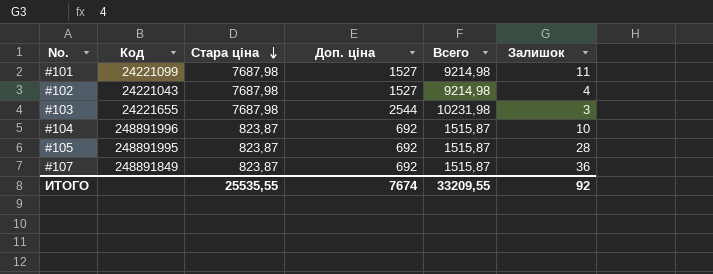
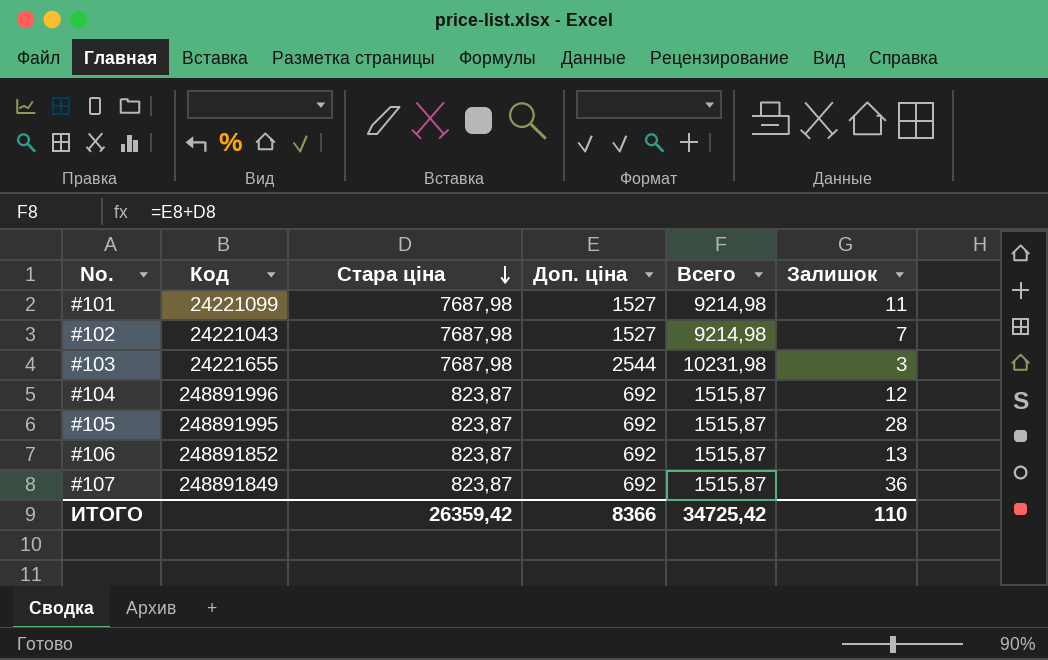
#102 | Залишок: 4 -> 7
#104 | Залишок: 10 -> 12
row #106: none -> 248891852 | 823,87 | 692 | 1515,87 | 13
ИТОГО | Стара ціна: 25535,55 -> 26359,42
ИТОГО | Доп. ціна: 7674 -> 8366
ИТОГО | Всего: 33209,55 -> 34725,42
ИТОГО | Залишок: 92 -> 110

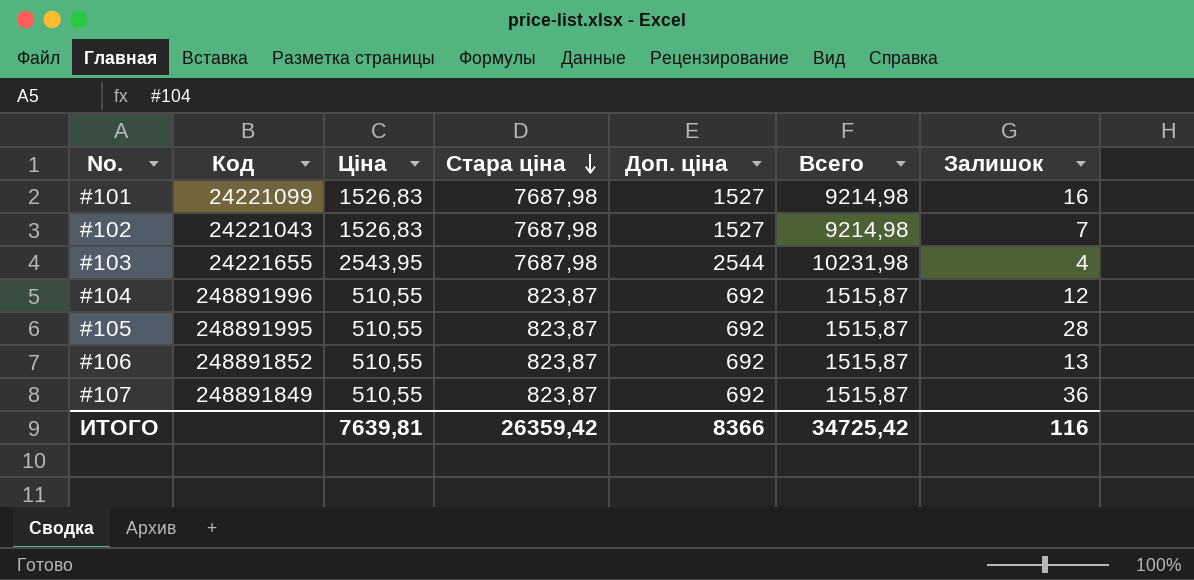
column Ціна | position: none -> 3
#101 | Залишок: 11 -> 16
#103 | Залишок: 3 -> 4
ИТОГО | Залишок: 110 -> 116

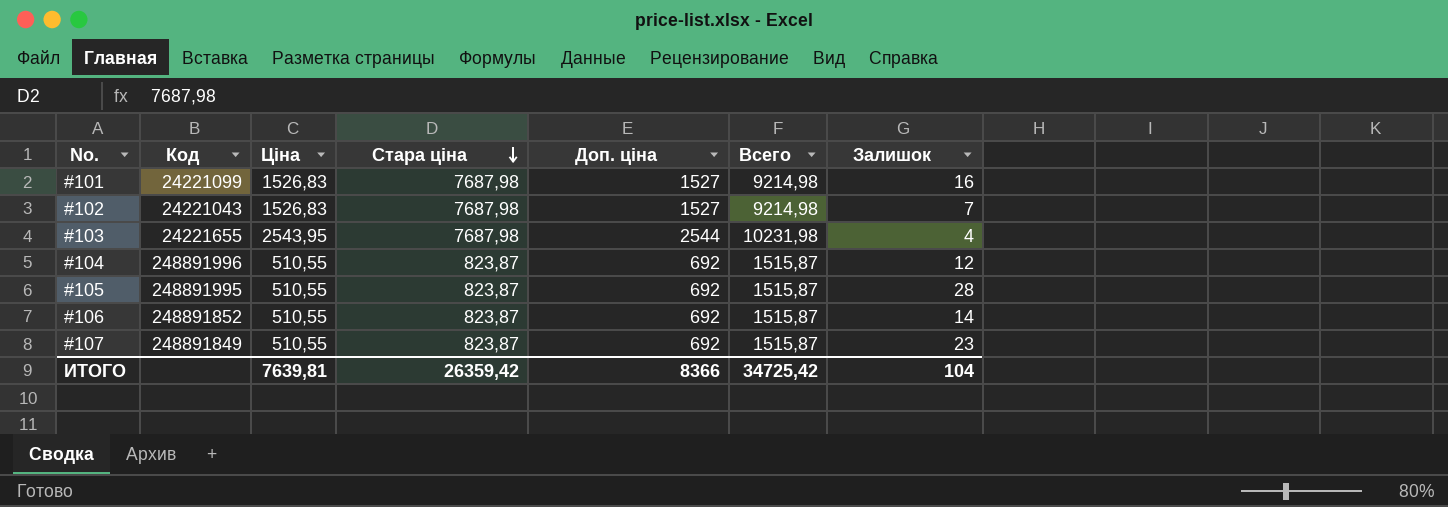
#106 | Залишок: 13 -> 14
#107 | Залишок: 36 -> 23
ИТОГО | Залишок: 116 -> 104

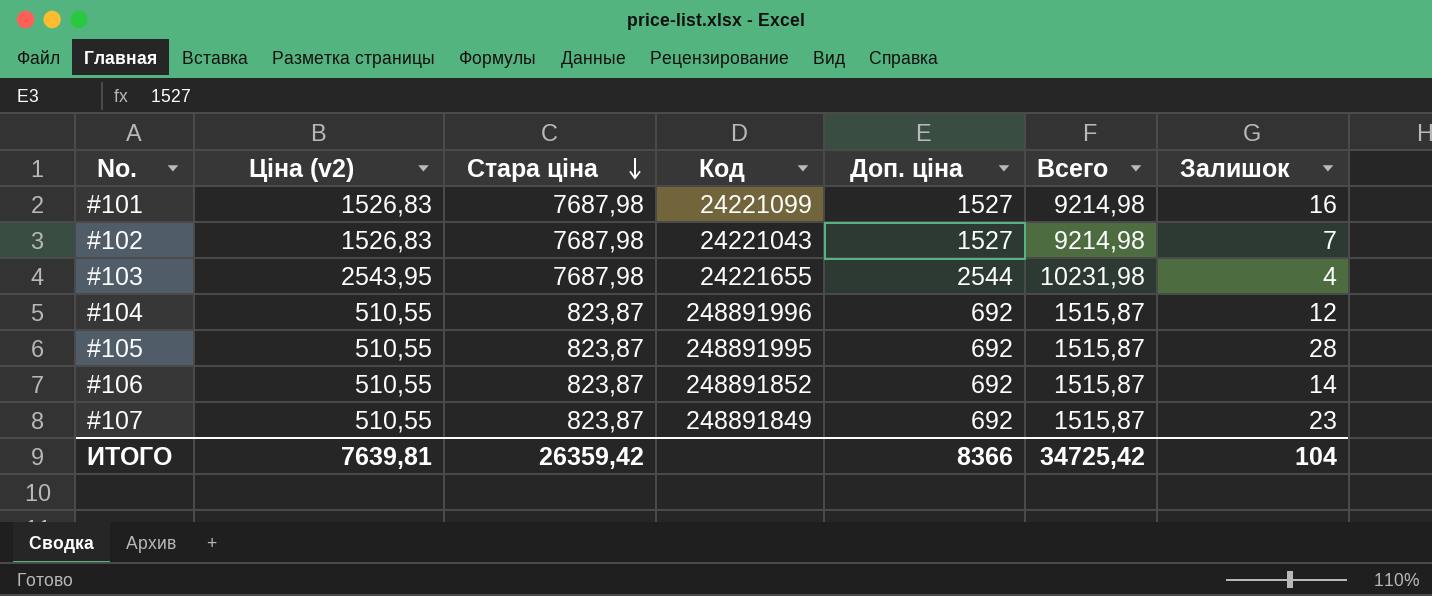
column name: Ціна -> Ціна (v2)
column Код | position: 2 -> 4

